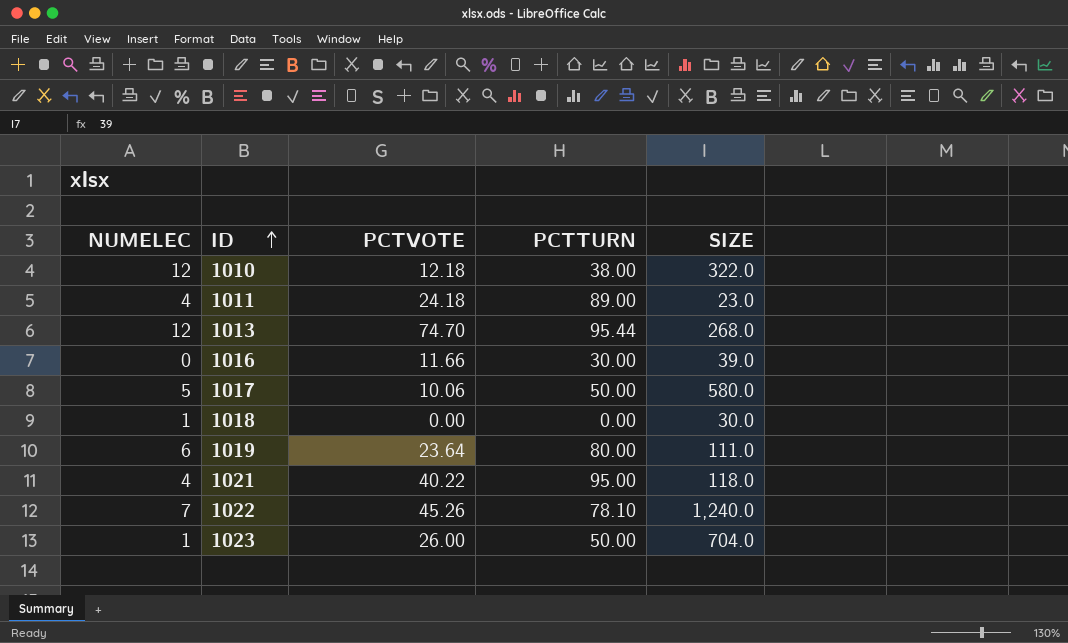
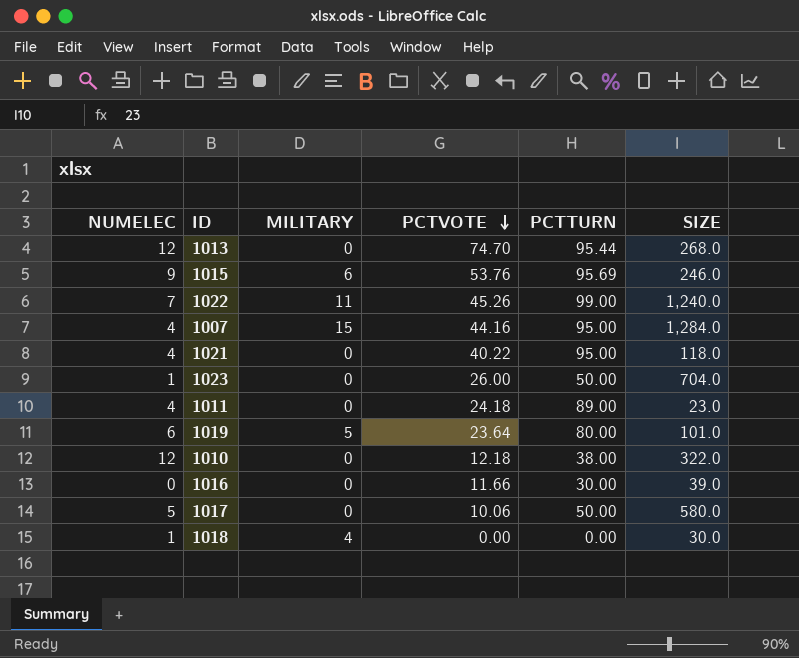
row order: ID ascending -> PCTVOTE descending
column MILITARY | position: none -> 3
row 1015: none -> 9 | 6 | 53.76 | 95.69 | 246.0
1022 | PCTTURN: 78.10 -> 99.00
row 1007: none -> 4 | 15 | 44.16 | 95.00 | 1,284.0
1019 | SIZE: 111.0 -> 101.0

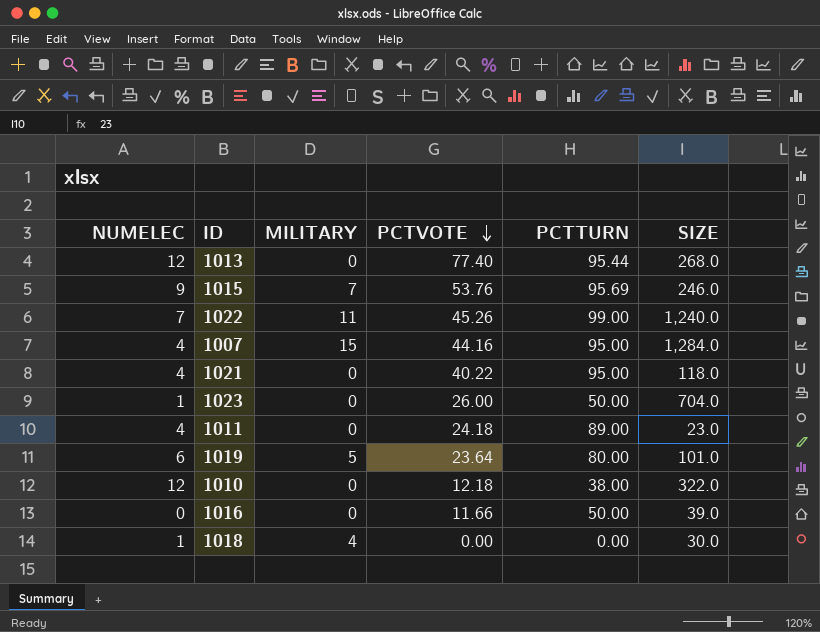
row 1017: 5 | 0 | 10.06 | 50.00 | 580.0 -> none
1013 | PCTVOTE: 74.70 -> 77.40
1015 | MILITARY: 6 -> 7
1016 | PCTTURN: 30.00 -> 50.00

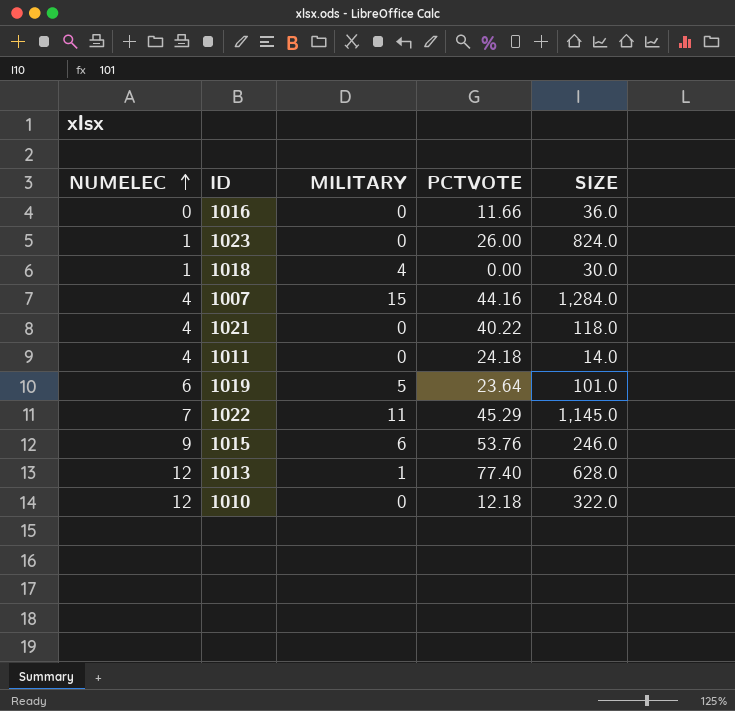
row order: PCTVOTE descending -> NUMELEC ascending
column PCTTURN | position: 5 -> none
1016 | SIZE: 39.0 -> 36.0
1023 | SIZE: 704.0 -> 824.0
1011 | SIZE: 23.0 -> 14.0
1022 | PCTVOTE: 45.26 -> 45.29
1022 | SIZE: 1,240.0 -> 1,145.0
1015 | MILITARY: 7 -> 6
1013 | MILITARY: 0 -> 1
1013 | SIZE: 268.0 -> 628.0

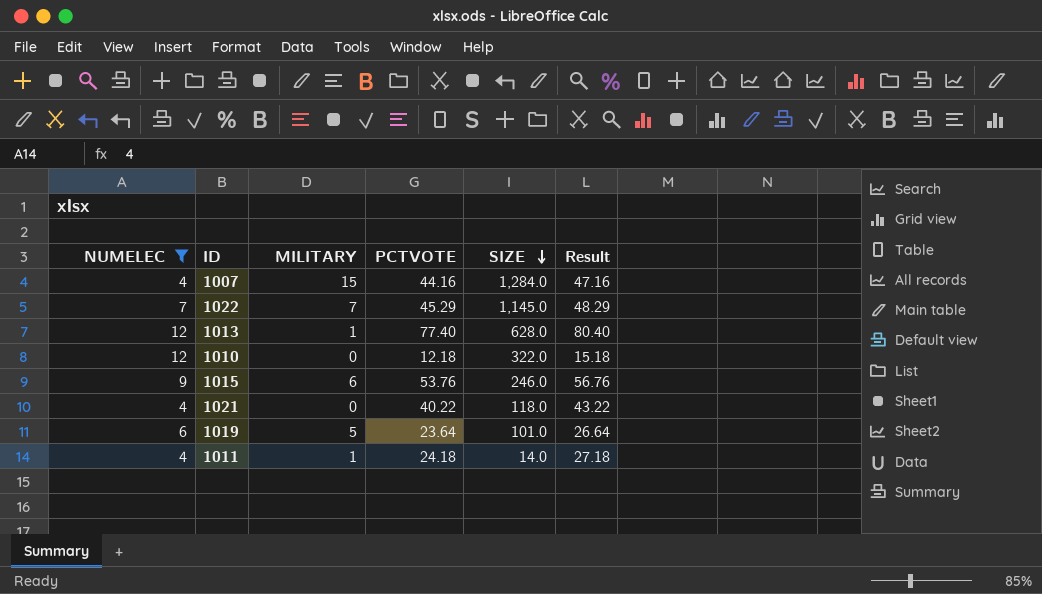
filter: none -> NUMELEC >= 4
row order: NUMELEC ascending -> SIZE descending
column Result | formula: none -> [PCTVOTE] + 3
1022 | MILITARY: 11 -> 7
1011 | MILITARY: 0 -> 1

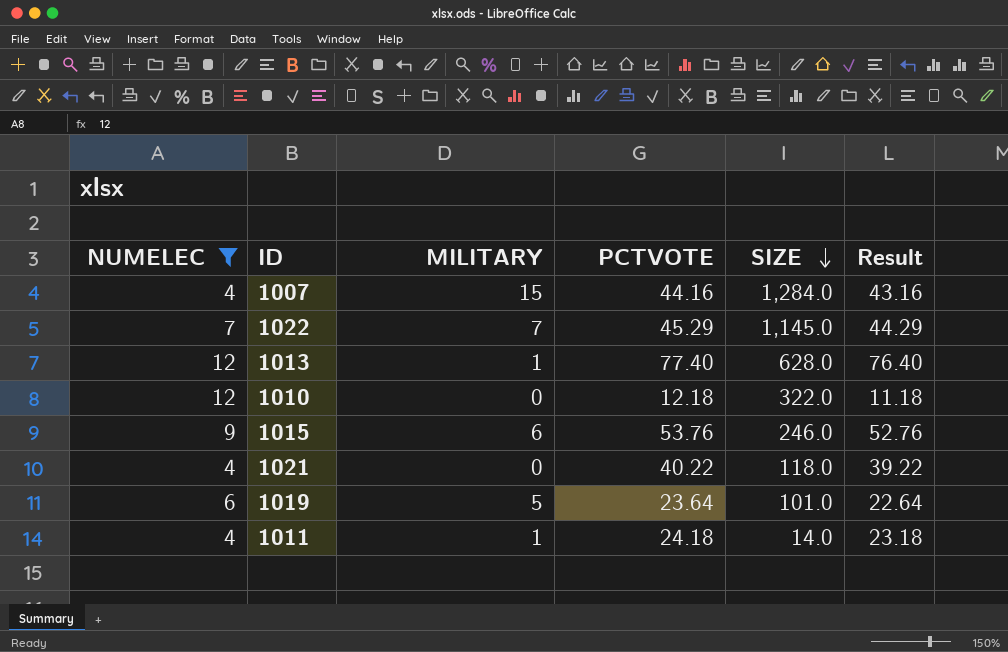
column Result | formula: [PCTVOTE] + 3 -> [PCTVOTE] - 1

